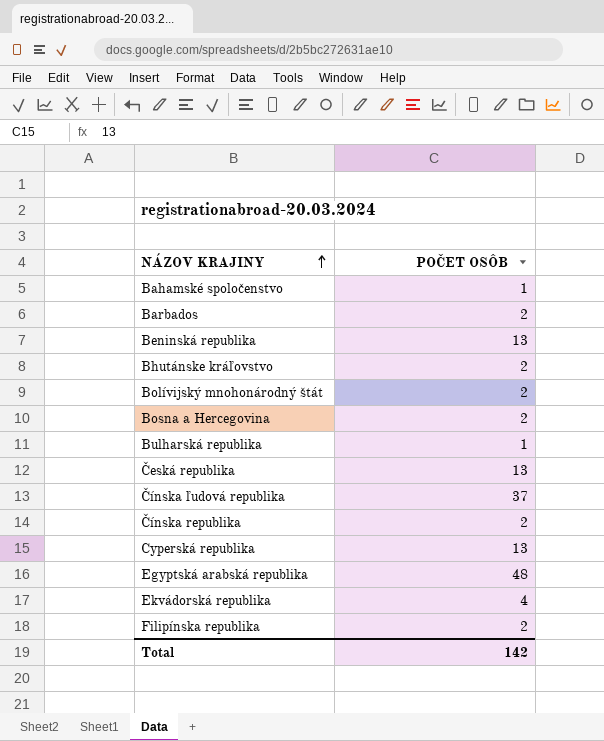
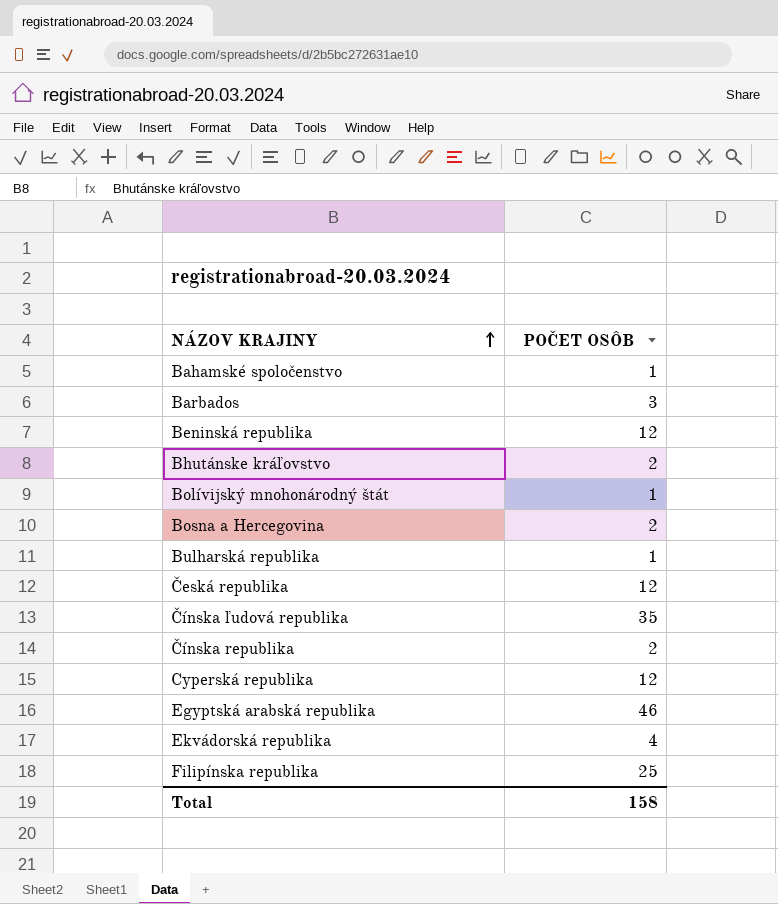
Barbados | POČET OSÔB: 2 -> 3
Beninská republika | POČET OSÔB: 13 -> 12
Bolívijský mnohonárodný štát | POČET OSÔB: 2 -> 1
Česká republika | POČET OSÔB: 13 -> 12
Čínska ľudová republika | POČET OSÔB: 37 -> 35
Cyperská republika | POČET OSÔB: 13 -> 12
Egyptská arabská republika | POČET OSÔB: 48 -> 46
Filipínska republika | POČET OSÔB: 2 -> 25
Total | POČET OSÔB: 142 -> 158

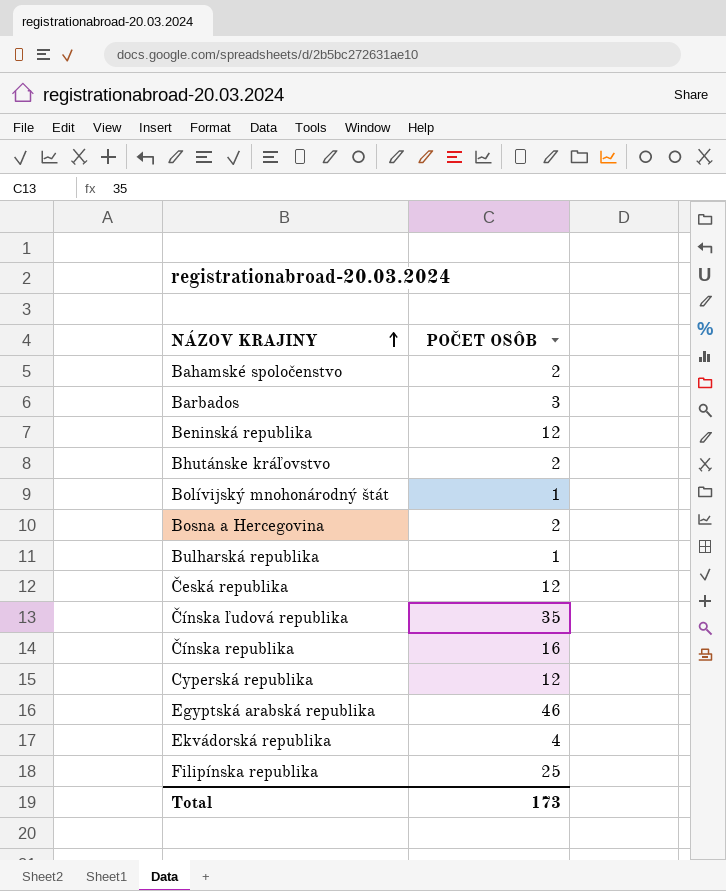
Bahamské spoločenstvo | POČET OSÔB: 1 -> 2
Čínska republika | POČET OSÔB: 2 -> 16
Total | POČET OSÔB: 158 -> 173

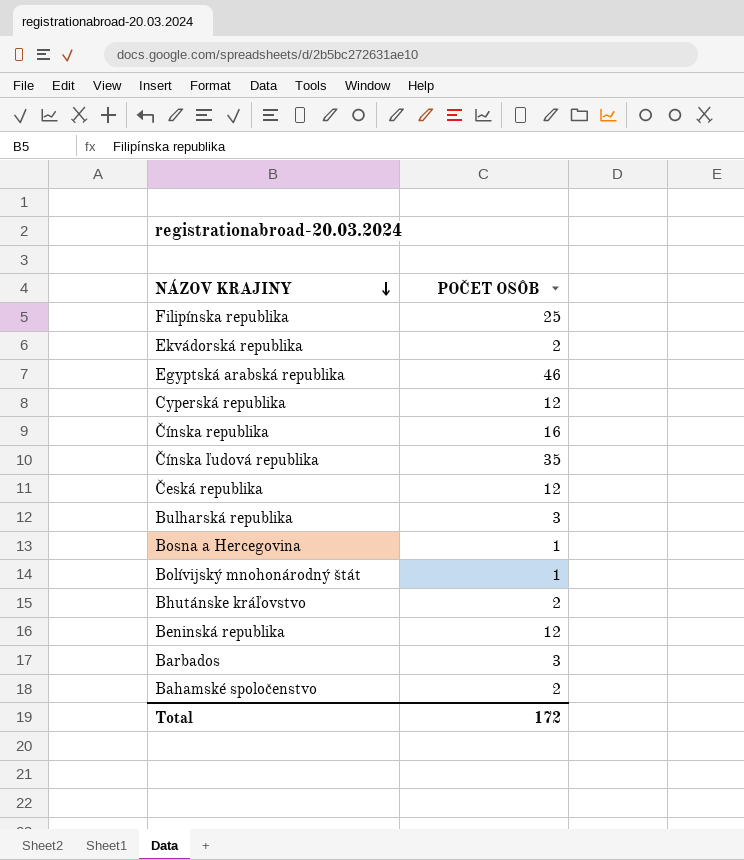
row order: NÁZOV KRAJINY ascending -> NÁZOV KRAJINY descending
Ekvádorská republika | POČET OSÔB: 4 -> 2
Bulharská republika | POČET OSÔB: 1 -> 3
Bosna a Hercegovina | POČET OSÔB: 2 -> 1
Total | POČET OSÔB: 173 -> 172

